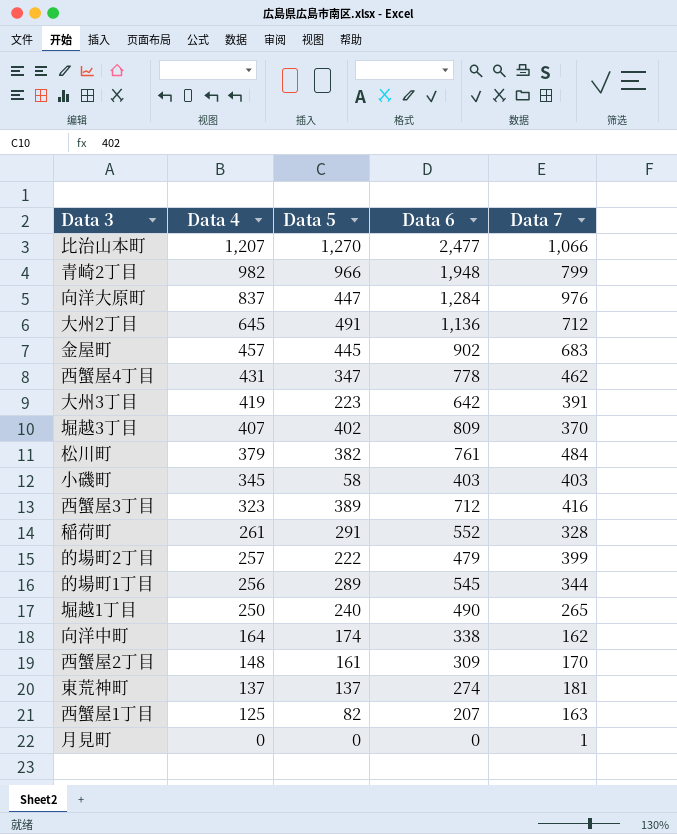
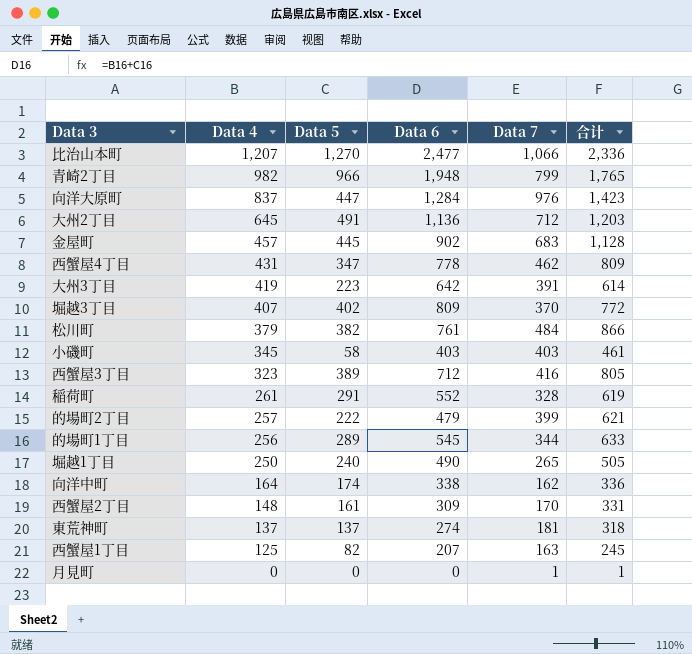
column 合计 | formula: none -> [Data 5] + [Data 7]

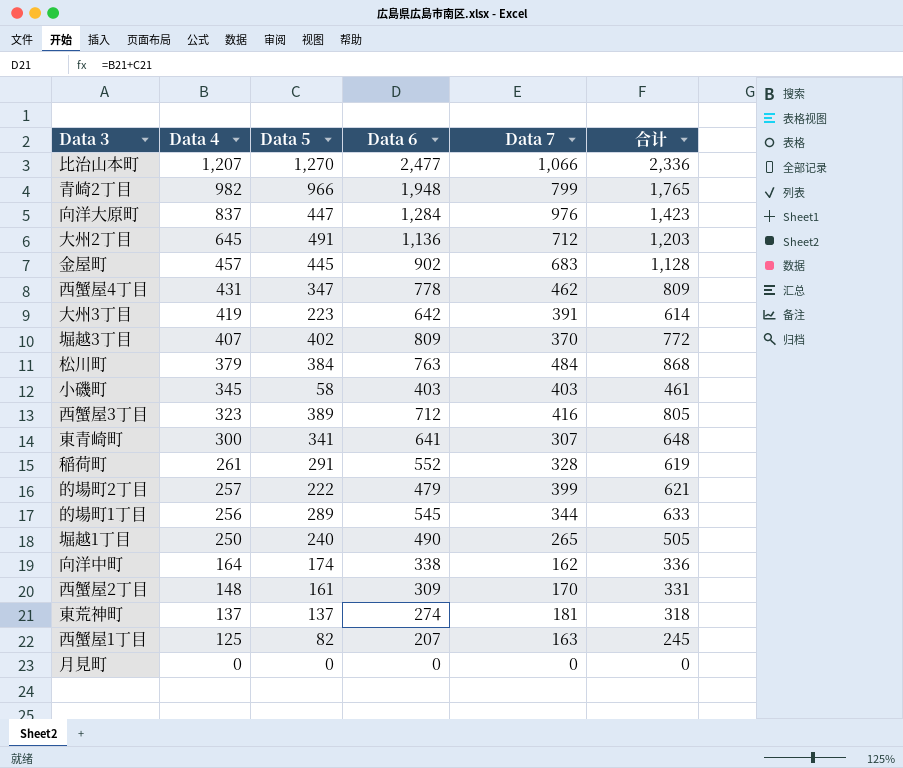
松川町 | Data 5: 382 -> 384
松川町 | Data 6: 761 -> 763
松川町 | 合计: 866 -> 868
row 東青崎町: none -> 300 | 341 | 641 | 307 | 648
月見町 | Data 7: 1 -> 0
月見町 | 合计: 1 -> 0

